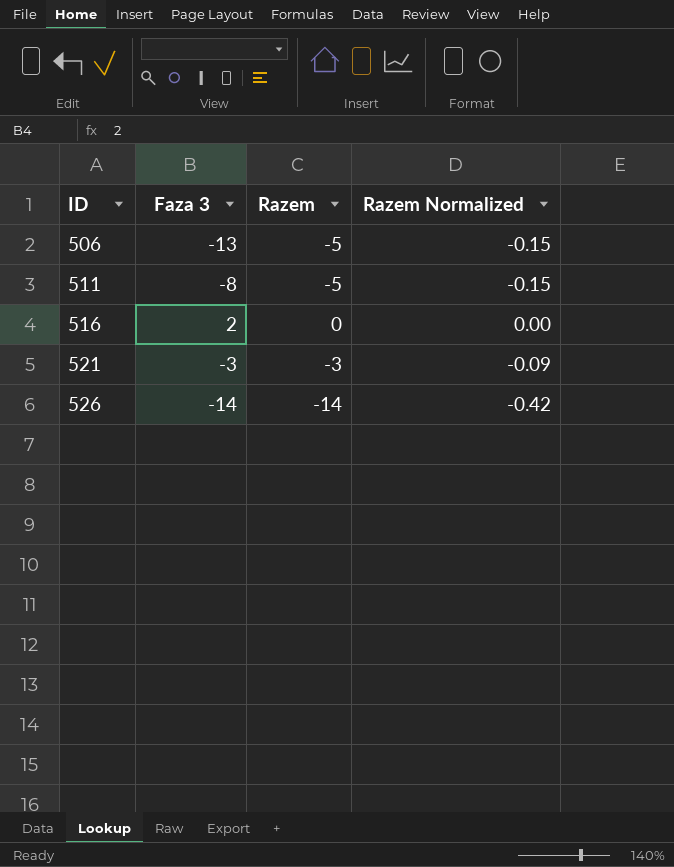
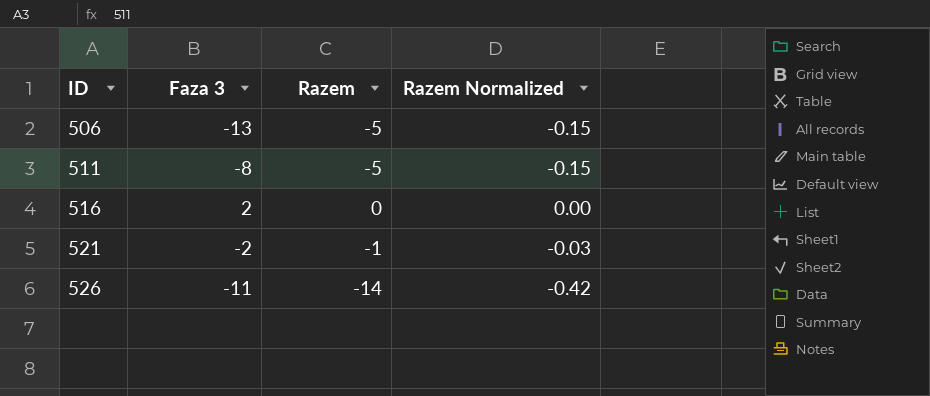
521 | Faza 3: -3 -> -2
521 | Razem: -3 -> -1
521 | Razem Normalized: -0.09 -> -0.03
526 | Faza 3: -14 -> -11

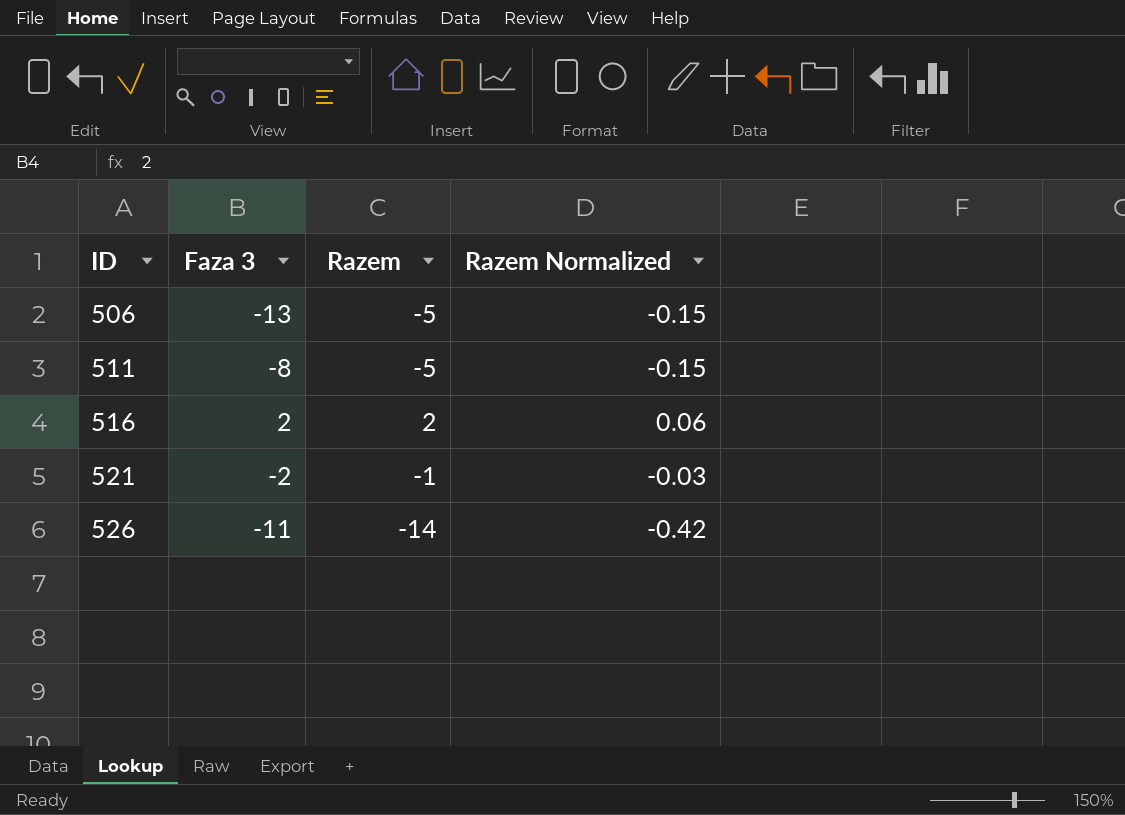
516 | Razem: 0 -> 2
516 | Razem Normalized: 0.00 -> 0.06

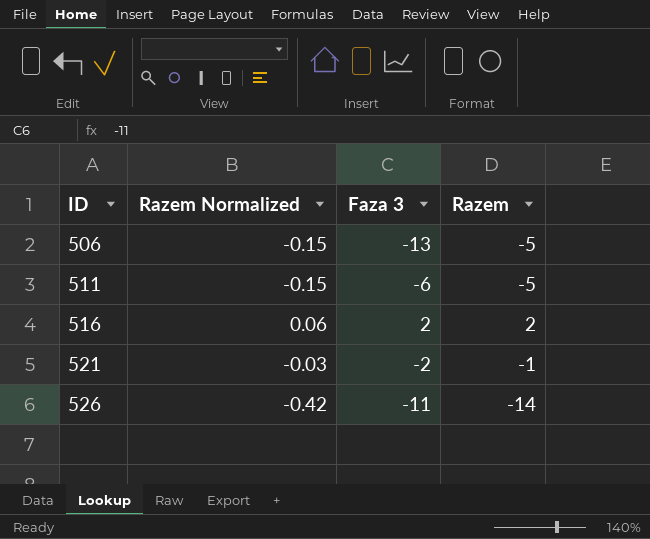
column Razem Normalized | position: 4 -> 2
511 | Faza 3: -8 -> -6

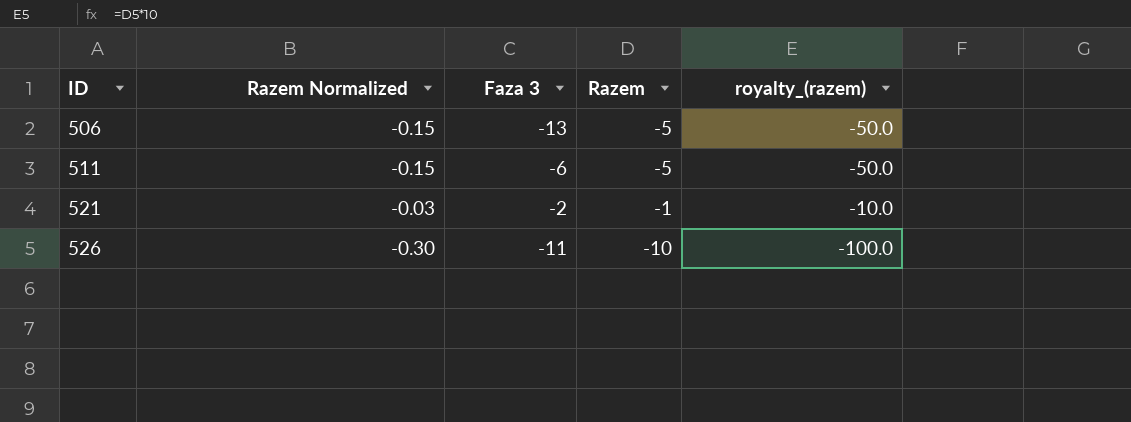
column royalty_(razem) | formula: none -> [Razem] * 10
row 516: 0.06 | 2 | 2 -> none
526 | Razem Normalized: -0.42 -> -0.30
526 | Razem: -14 -> -10

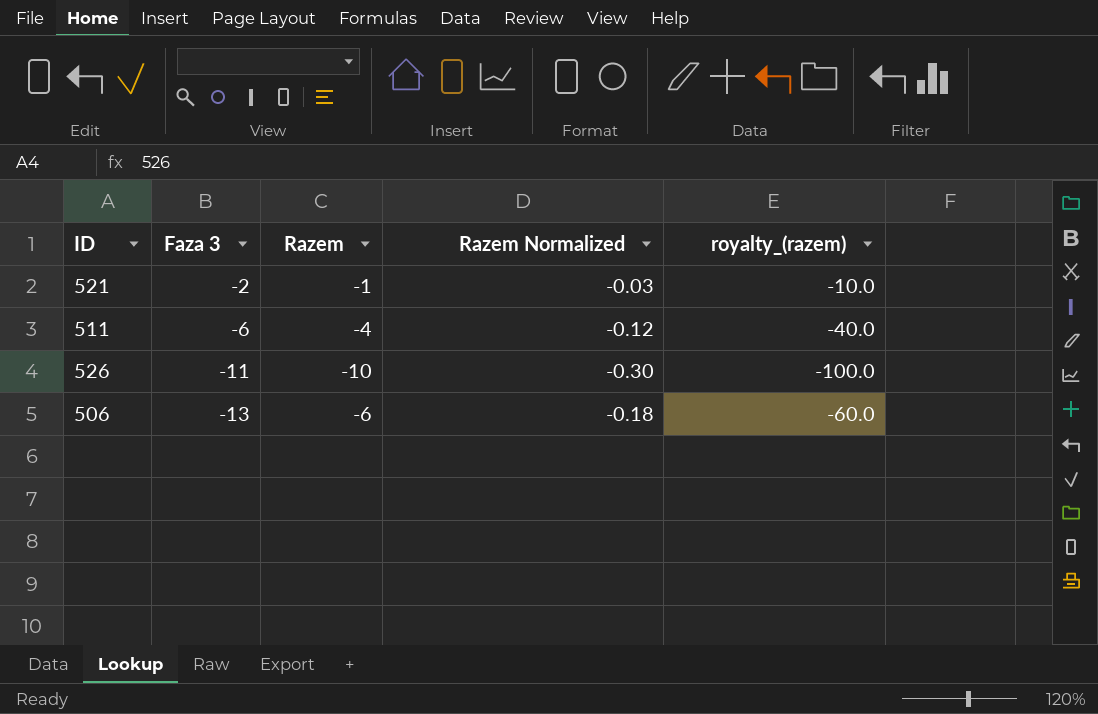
row order: ID ascending -> Faza 3 descending
column Razem Normalized | position: 2 -> 4
511 | Razem: -5 -> -4
511 | Razem Normalized: -0.15 -> -0.12
511 | royalty_(razem): -50.0 -> -40.0
506 | Razem: -5 -> -6
506 | Razem Normalized: -0.15 -> -0.18
506 | royalty_(razem): -50.0 -> -60.0

